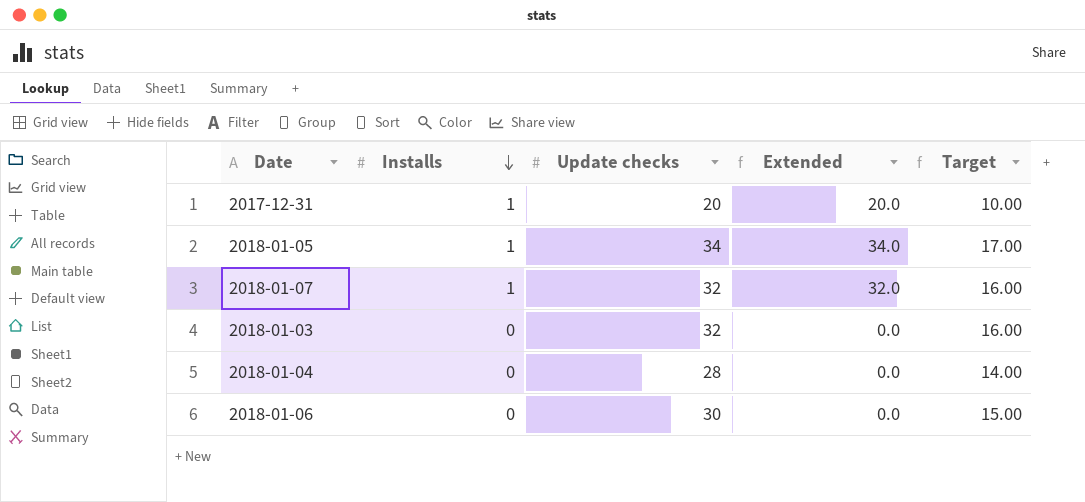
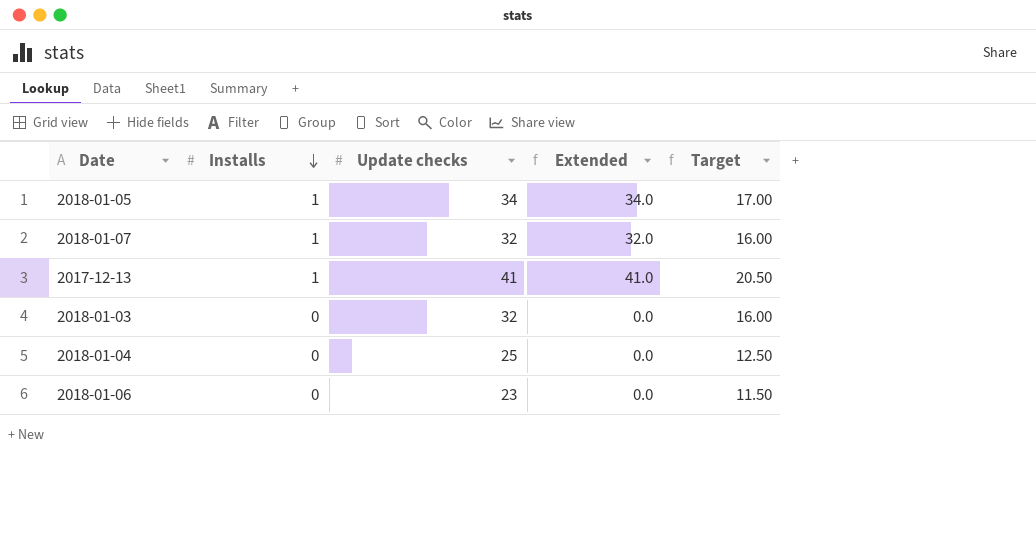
row 2017-12-31: 1 | 20 | 20.0 | 10.00 -> none
row 2017-12-13: none -> 1 | 41 | 41.0 | 20.50
2018-01-04 | Update checks: 28 -> 25
2018-01-04 | Target: 14.00 -> 12.50
2018-01-06 | Update checks: 30 -> 23
2018-01-06 | Target: 15.00 -> 11.50

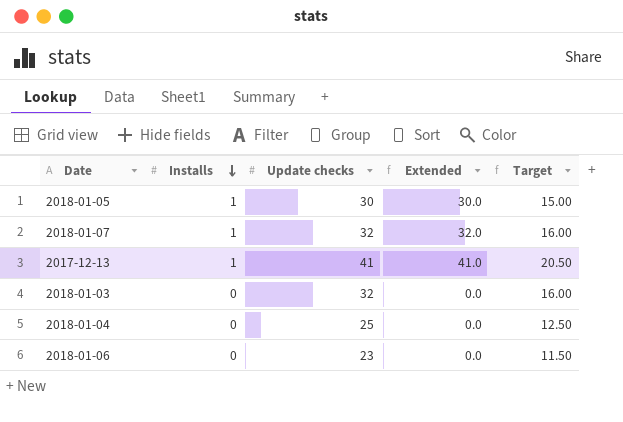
2018-01-05 | Update checks: 34 -> 30
2018-01-05 | Extended: 34.0 -> 30.0
2018-01-05 | Target: 17.00 -> 15.00

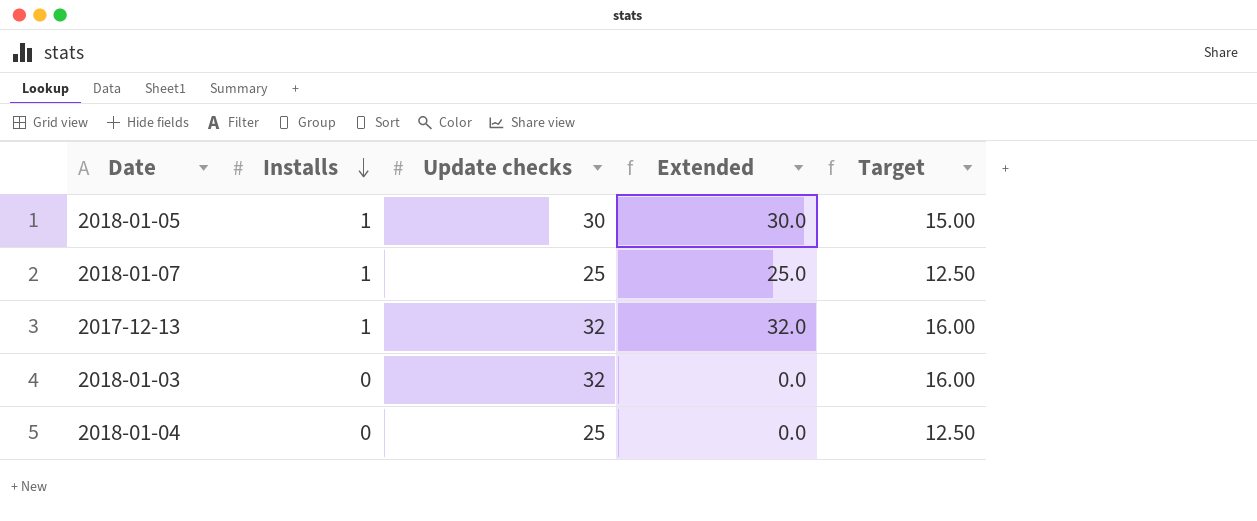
row 2018-01-06: 0 | 23 | 0.0 | 11.50 -> none
2018-01-07 | Update checks: 32 -> 25
2018-01-07 | Extended: 32.0 -> 25.0
2018-01-07 | Target: 16.00 -> 12.50
2017-12-13 | Update checks: 41 -> 32
2017-12-13 | Extended: 41.0 -> 32.0
2017-12-13 | Target: 20.50 -> 16.00

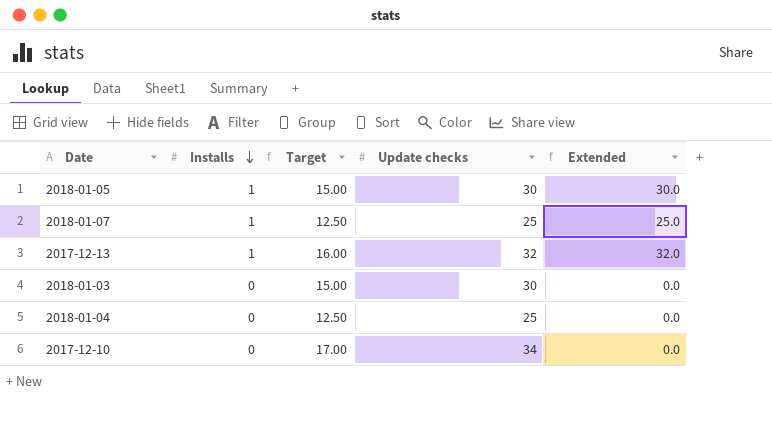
column Target | position: 5 -> 3
2018-01-03 | Target: 16.00 -> 15.00
2018-01-03 | Update checks: 32 -> 30
row 2017-12-10: none -> 0 | 17.00 | 34 | 0.0

